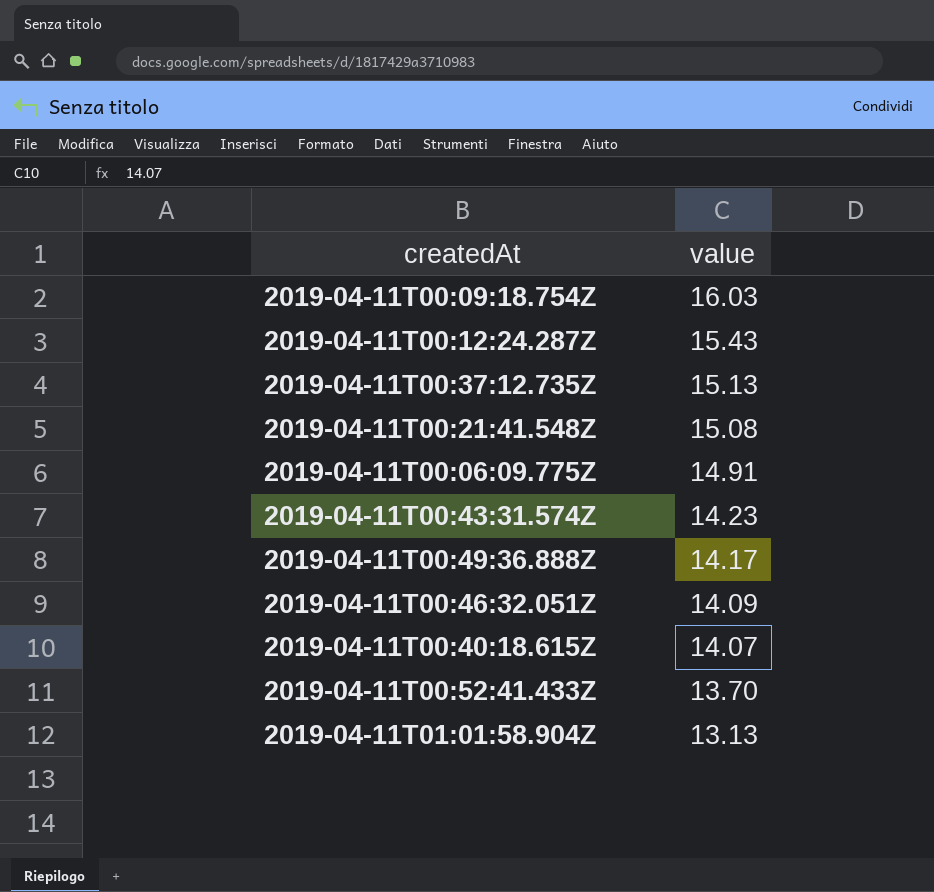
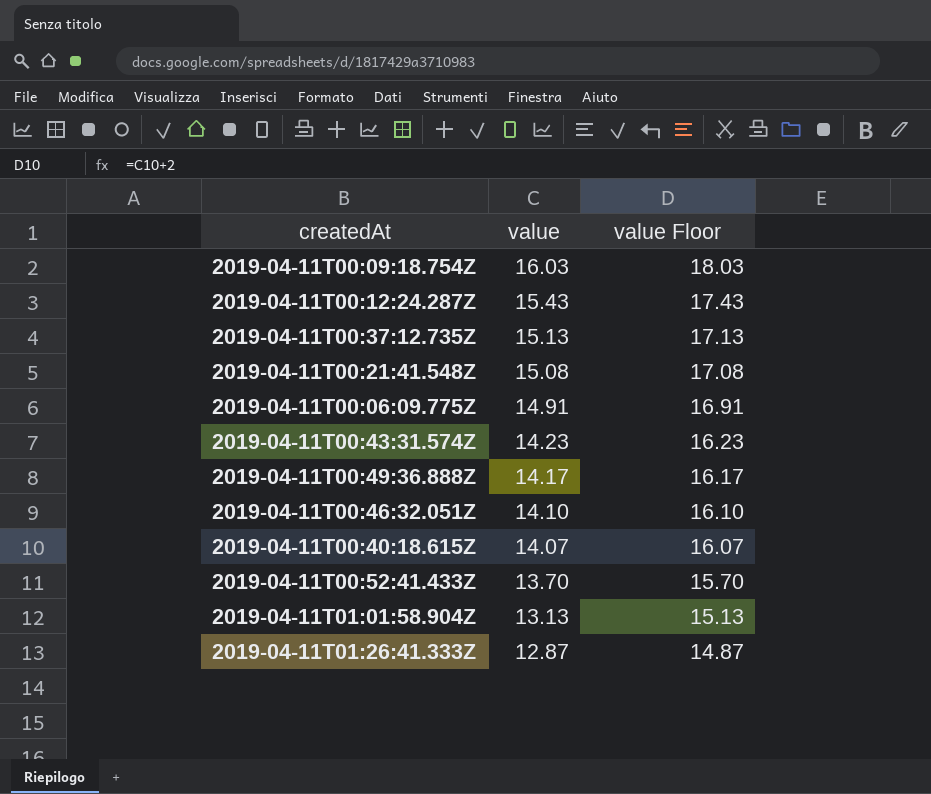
column value Floor | formula: none -> [value] + 2
2019-04-11T00:46:32.051Z | value: 14.09 -> 14.10
row 2019-04-11T01:26:41.333Z: none -> 12.87 | 14.87

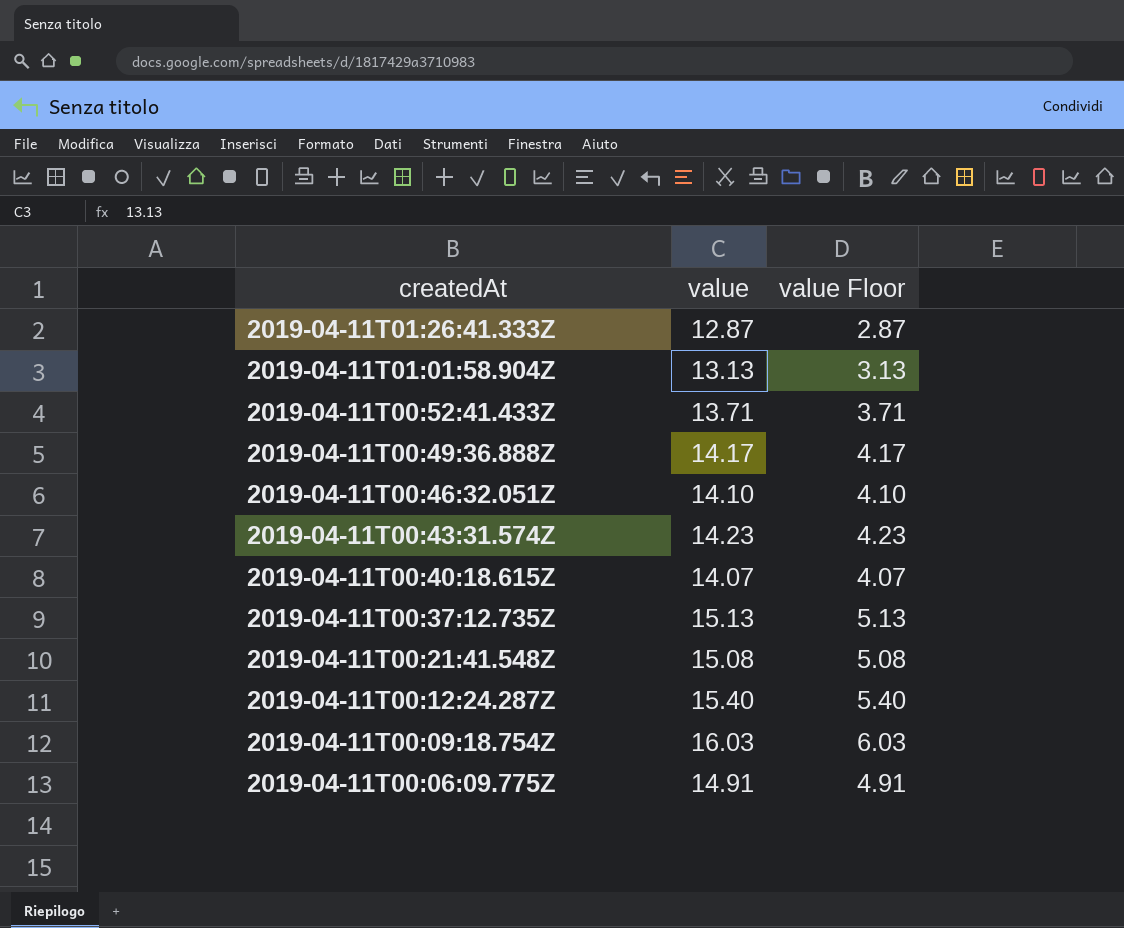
row order: value descending -> createdAt descending
column value Floor | formula: [value] + 2 -> [value] - 10
2019-04-11T00:52:41.433Z | value: 13.70 -> 13.71
2019-04-11T00:12:24.287Z | value: 15.43 -> 15.40

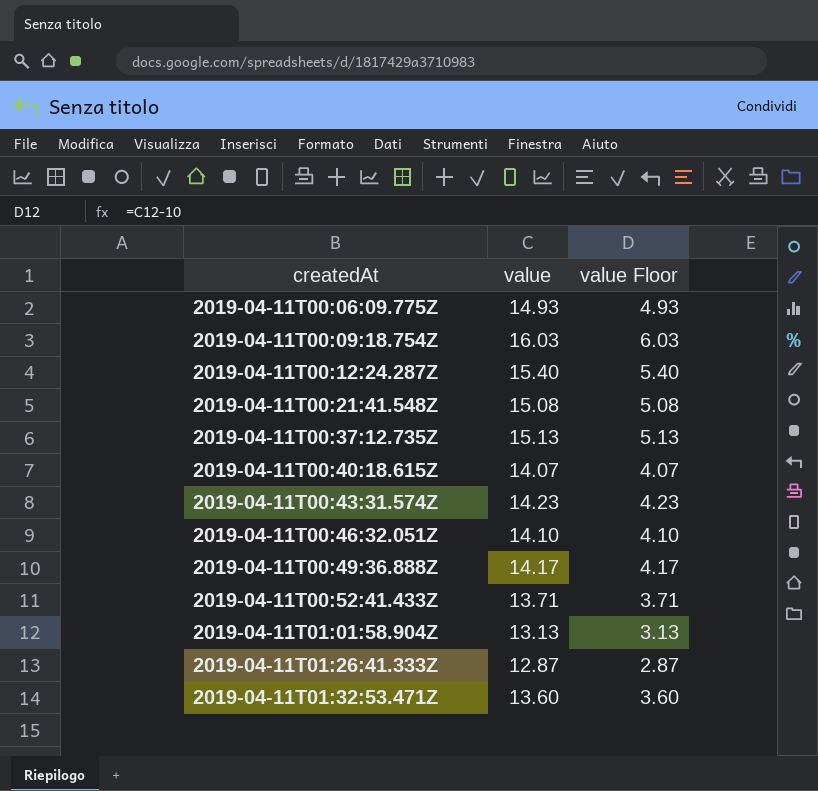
row order: createdAt descending -> createdAt ascending
2019-04-11T00:06:09.775Z | value: 14.91 -> 14.93
2019-04-11T00:06:09.775Z | value Floor: 4.91 -> 4.93
row 2019-04-11T01:32:53.471Z: none -> 13.60 | 3.60

